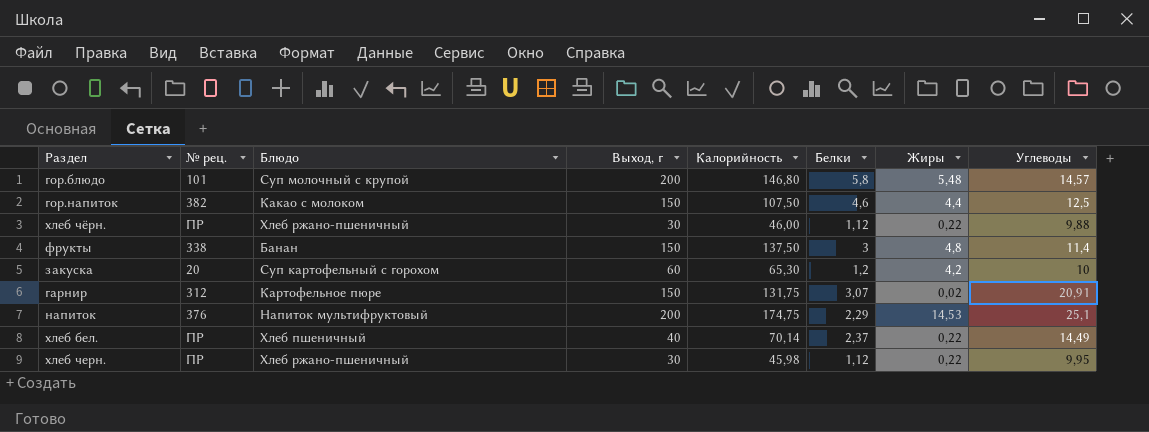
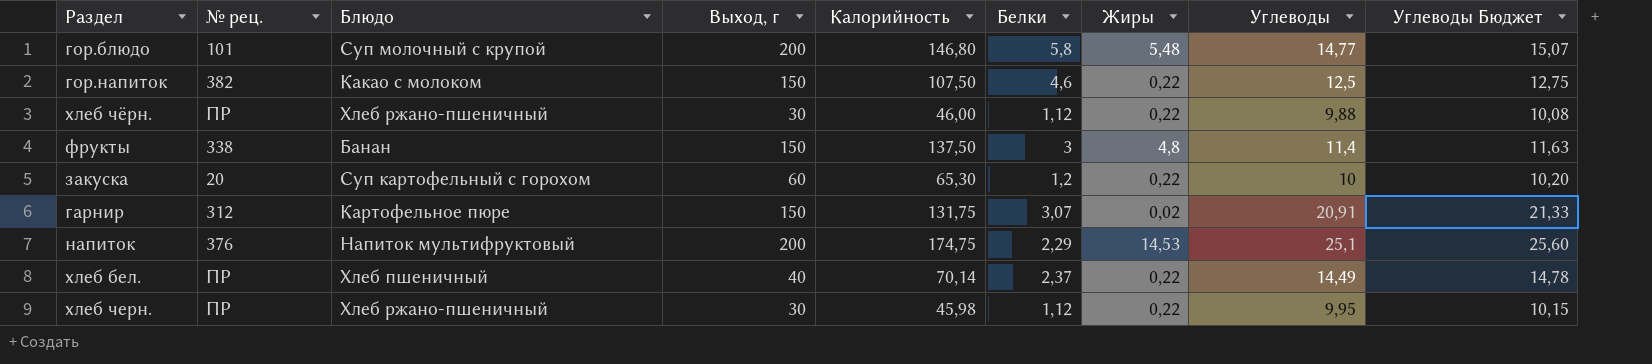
column Углеводы Бюджет | formula: none -> [Углеводы] * 1,02
гор.блюдо | Углеводы: 14,57 -> 14,77
гор.напиток | Жиры: 4,4 -> 0,22
закуска | Жиры: 4,2 -> 0,22

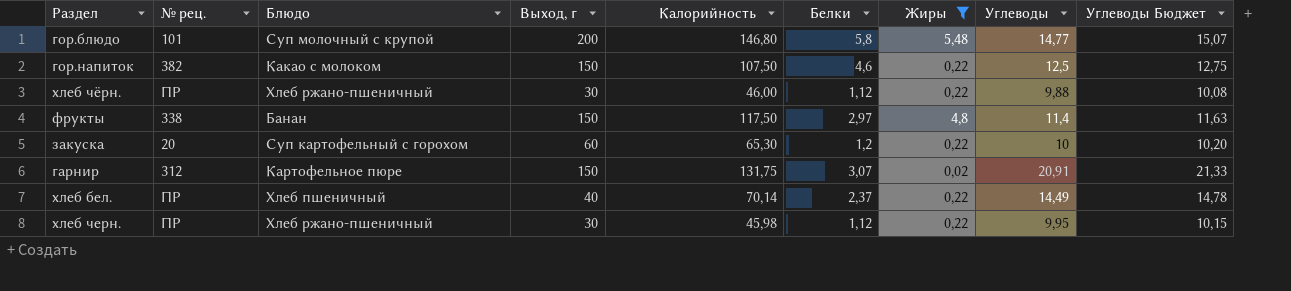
filter: none -> Жиры != 14,53
фрукты | Калорийность: 137,50 -> 117,50
фрукты | Белки: 3 -> 2,97

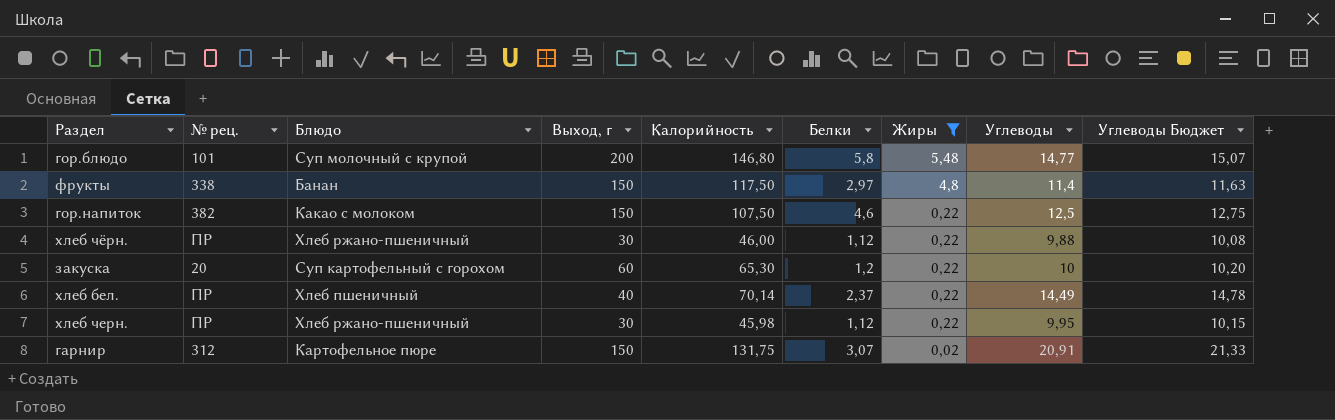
row order: none -> Жиры descending

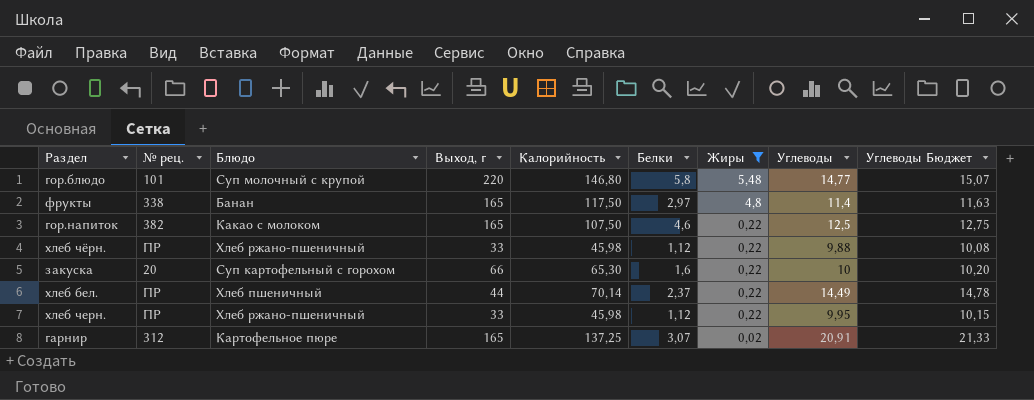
гор.блюдо | Выход, г: 200 -> 220
фрукты | Выход, г: 150 -> 165
гор.напиток | Выход, г: 150 -> 165
хлеб чёрн. | Выход, г: 30 -> 33
хлеб чёрн. | Калорийность: 46,00 -> 45,98
закуска | Выход, г: 60 -> 66
закуска | Белки: 1,2 -> 1,6
хлеб бел. | Выход, г: 40 -> 44
хлеб черн. | Выход, г: 30 -> 33
гарнир | Выход, г: 150 -> 165
гарнир | Калорийность: 131,75 -> 137,25

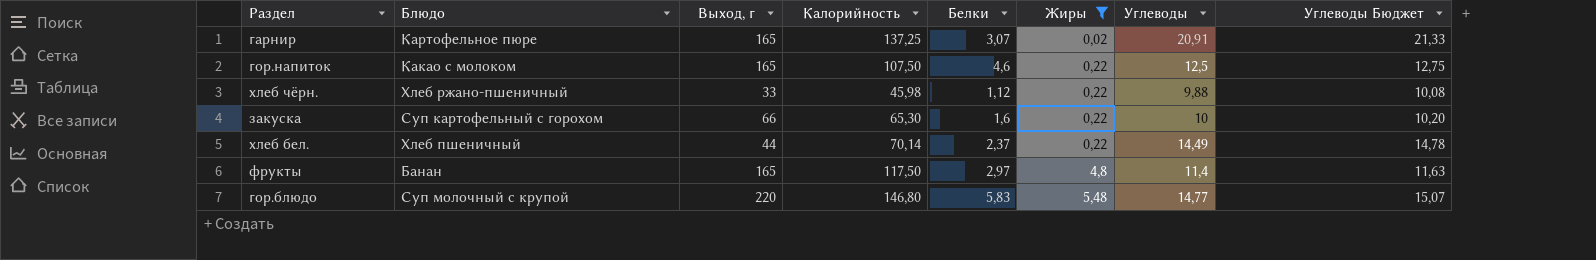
row order: Жиры descending -> Жиры ascending
column № рец. | position: 2 -> none
row хлеб черн.: ПР | Хлеб ржано-пшеничный | 33 | 45,98 | 1,12 | 0,22 | 9,95 | 10,15 -> none
гор.блюдо | Белки: 5,8 -> 5,83

